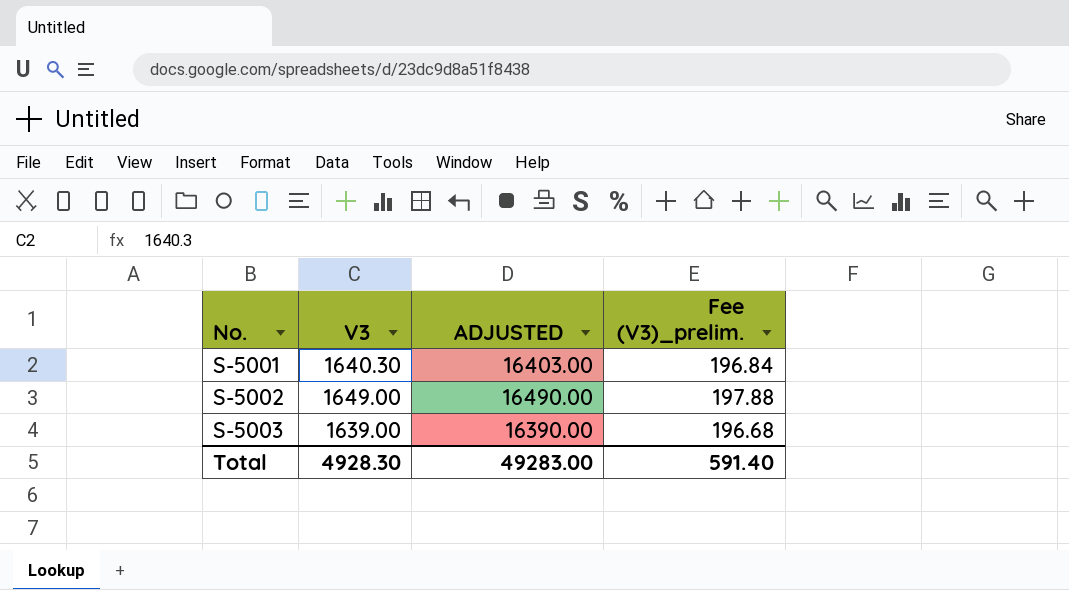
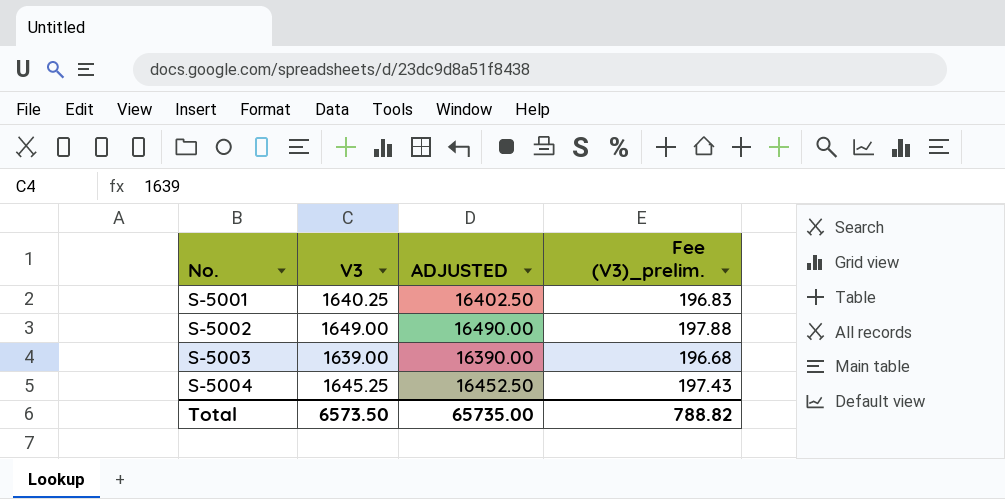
S-5001 | V3: 1640.30 -> 1640.25
S-5001 | ADJUSTED: 16403.00 -> 16402.50
S-5001 | Fee (V3)_prelim.: 196.84 -> 196.83
row S-5004: none -> 1645.25 | 16452.50 | 197.43
Total | V3: 4928.30 -> 6573.50
Total | ADJUSTED: 49283.00 -> 65735.00
Total | Fee (V3)_prelim.: 591.40 -> 788.82

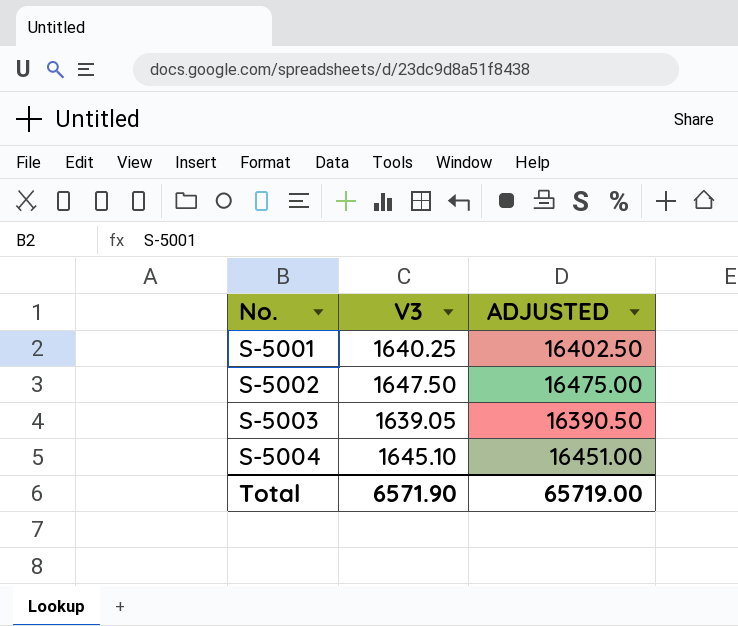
column Fee (V3)_prelim. | formula: [V3] * 0.12 -> none
S-5002 | V3: 1649.00 -> 1647.50
S-5002 | ADJUSTED: 16490.00 -> 16475.00
S-5003 | V3: 1639.00 -> 1639.05
S-5003 | ADJUSTED: 16390.00 -> 16390.50
S-5004 | V3: 1645.25 -> 1645.10
S-5004 | ADJUSTED: 16452.50 -> 16451.00
Total | V3: 6573.50 -> 6571.90
Total | ADJUSTED: 65735.00 -> 65719.00

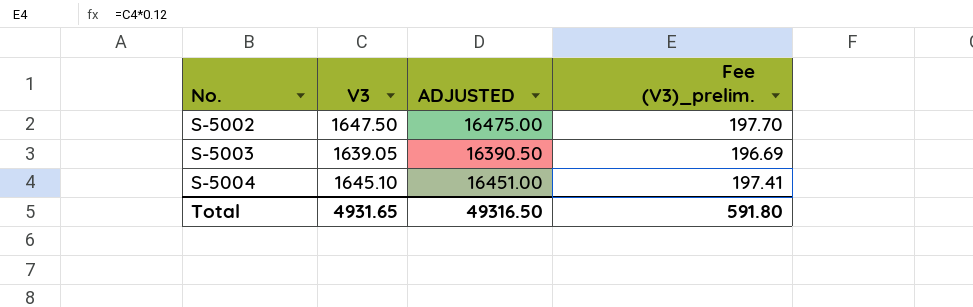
column Fee (V3)_prelim. | formula: none -> [V3] * 0.12
row S-5001: 1640.25 | 16402.50 -> none
Total | V3: 6571.90 -> 4931.65
Total | ADJUSTED: 65719.00 -> 49316.50

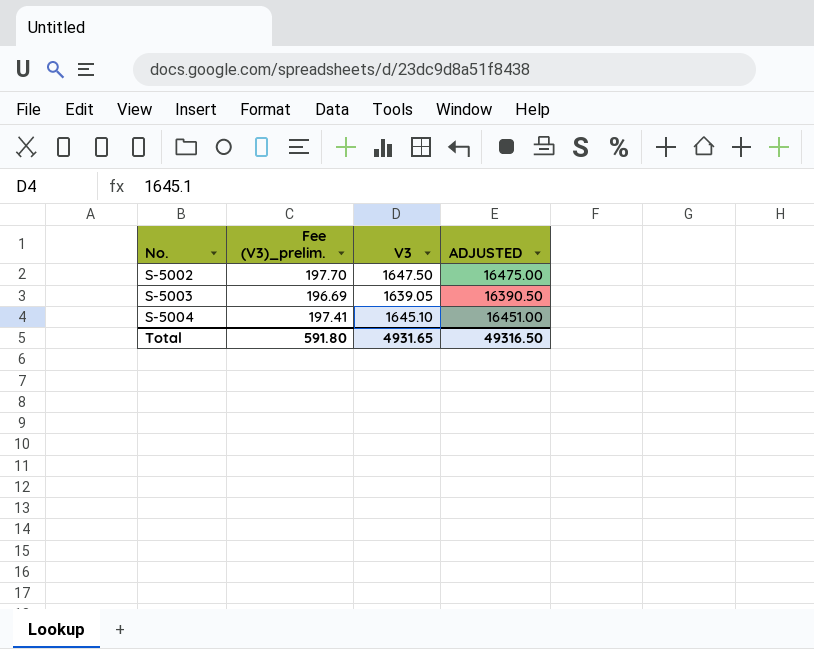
column Fee (V3)_prelim. | position: 4 -> 2

